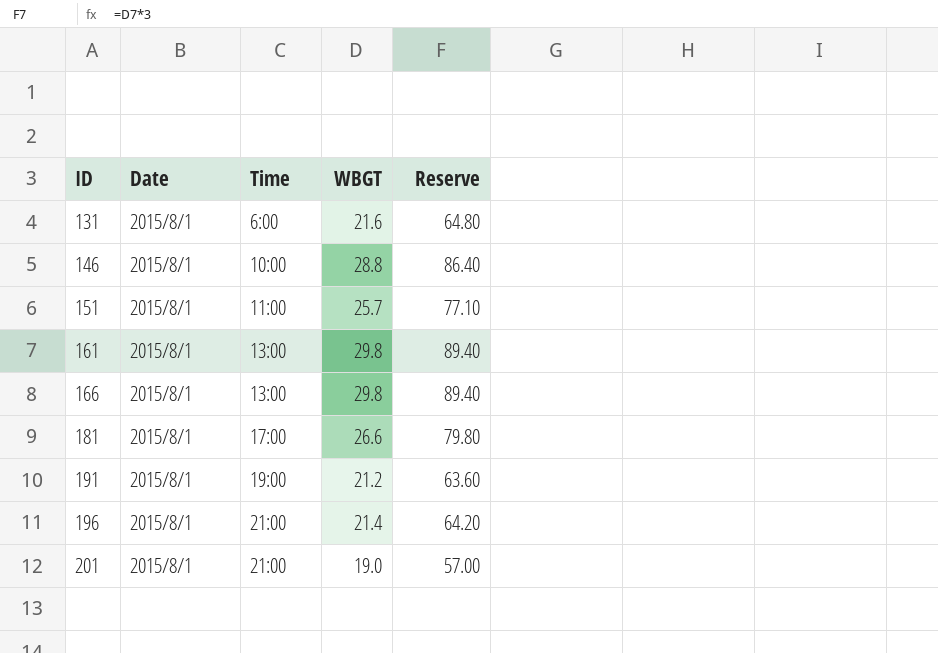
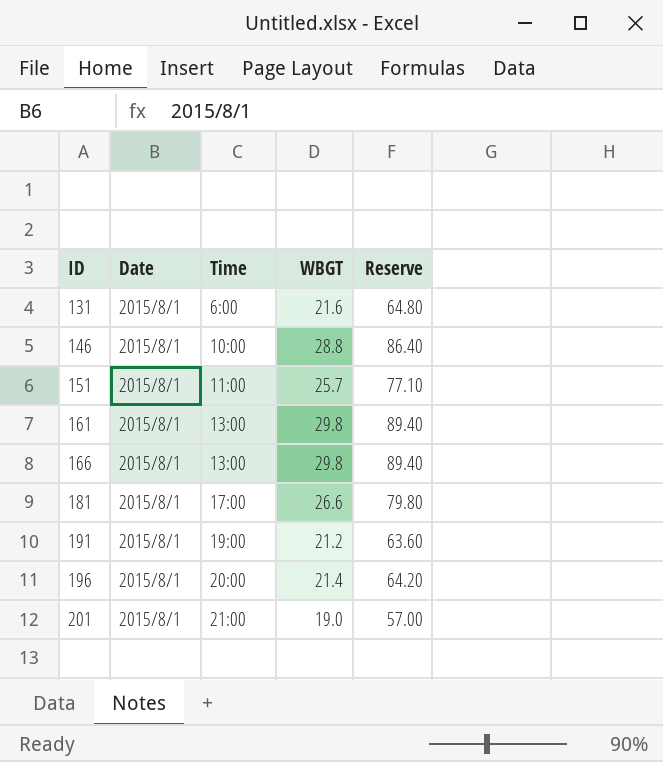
196 | Time: 21:00 -> 20:00

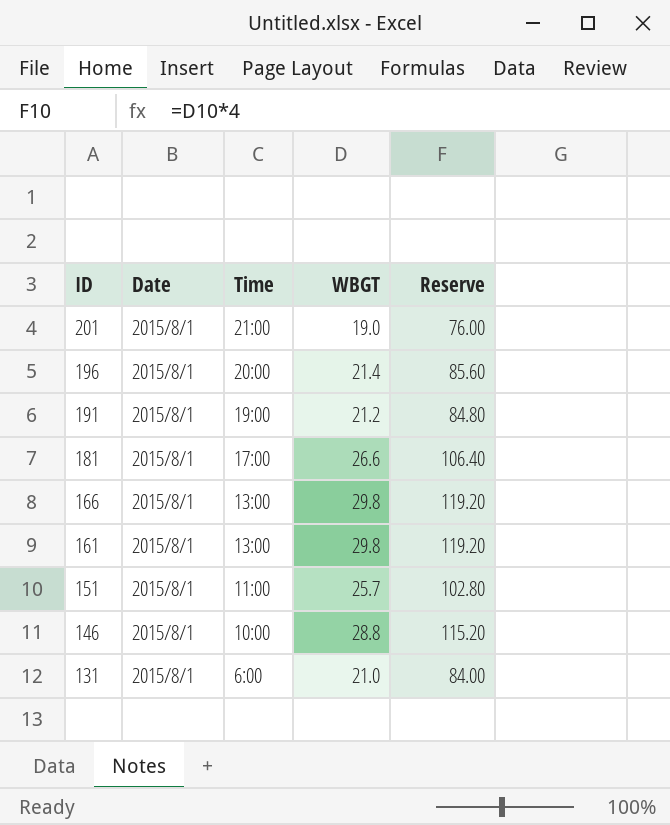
row order: ID ascending -> ID descending
column Reserve | formula: [WBGT] * 3 -> [WBGT] * 4
131 | WBGT: 21.6 -> 21.0

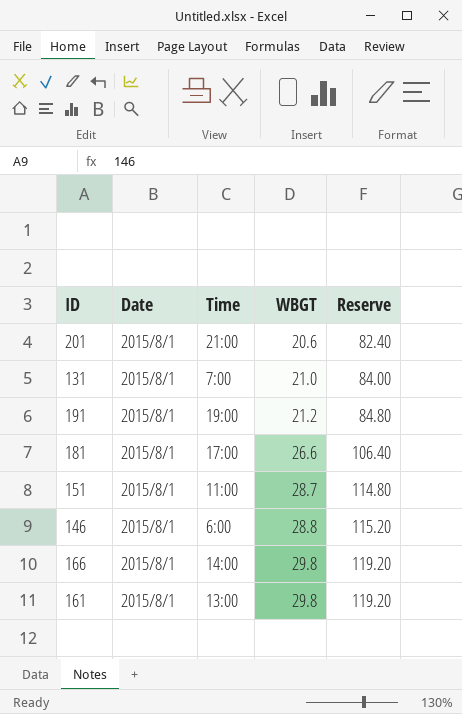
row order: ID descending -> WBGT ascending
row 196: 2015/8/1 | 20:00 | 21.4 | 85.60 -> none
201 | WBGT: 19.0 -> 20.6
201 | Reserve: 76.00 -> 82.40
131 | Time: 6:00 -> 7:00
151 | WBGT: 25.7 -> 28.7
151 | Reserve: 102.80 -> 114.80
146 | Time: 10:00 -> 6:00
166 | Time: 13:00 -> 14:00

